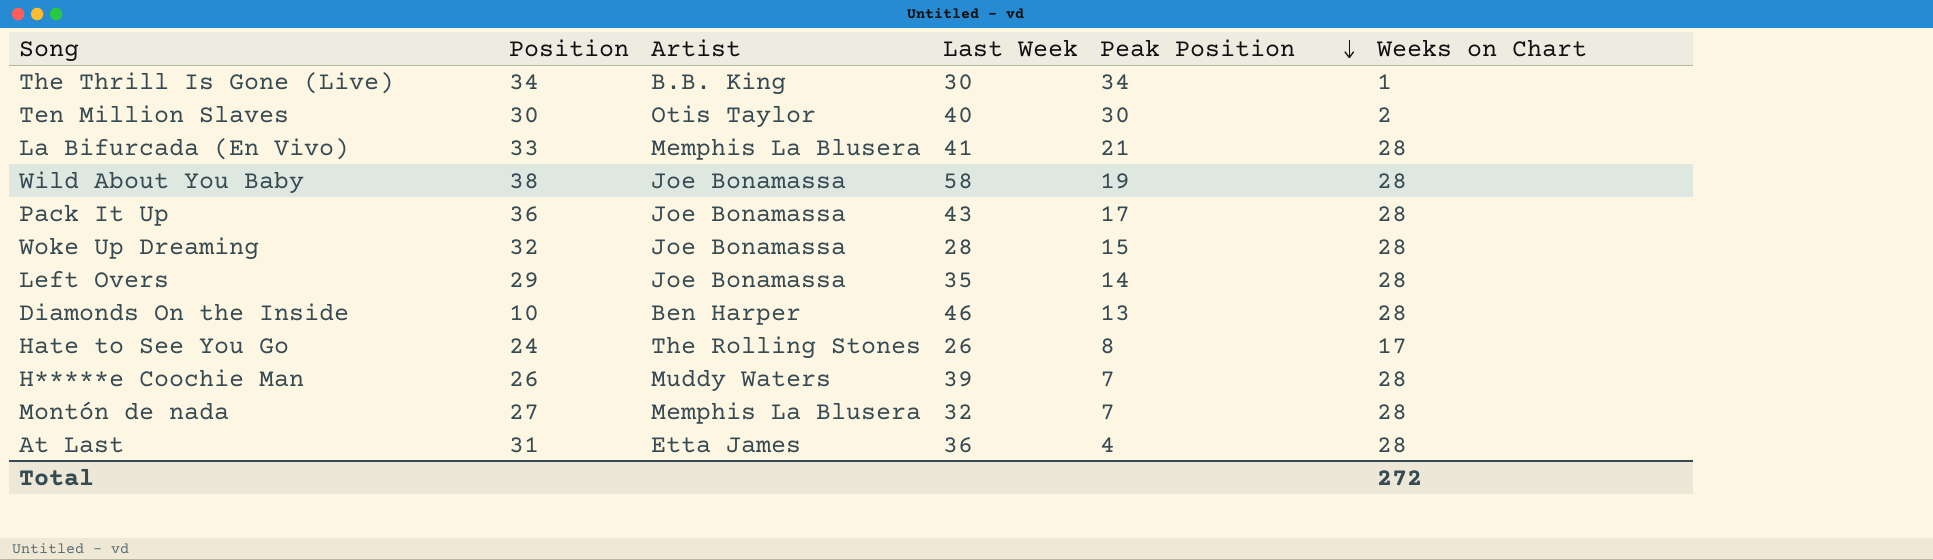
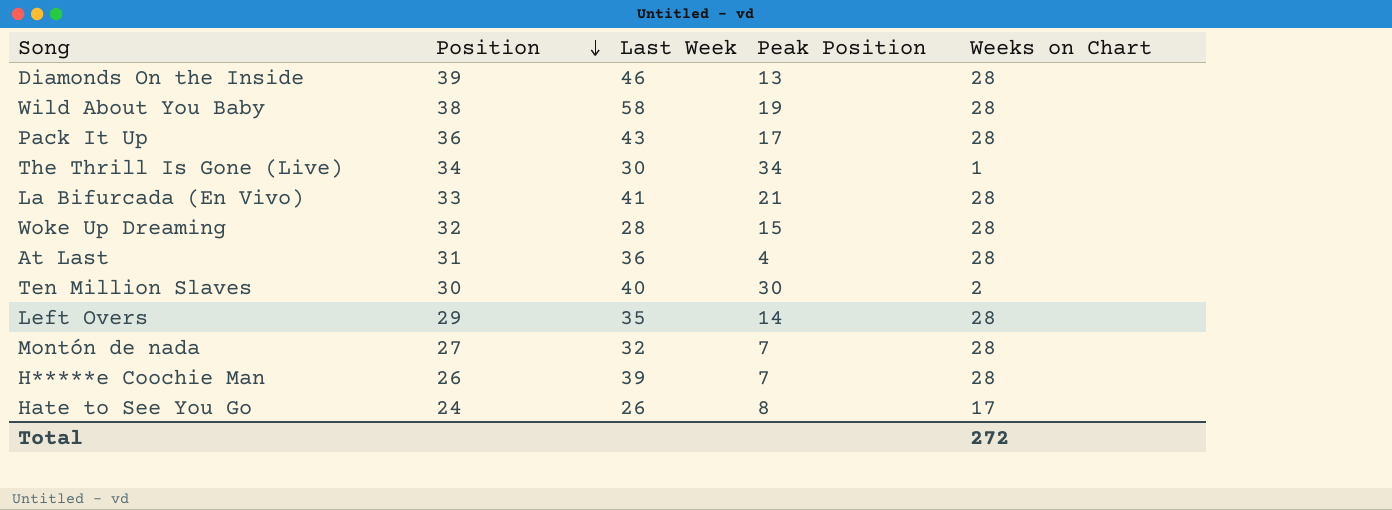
row order: Peak Position descending -> Position descending
column Artist | position: 3 -> none
Diamonds On the Inside | Position: 10 -> 39

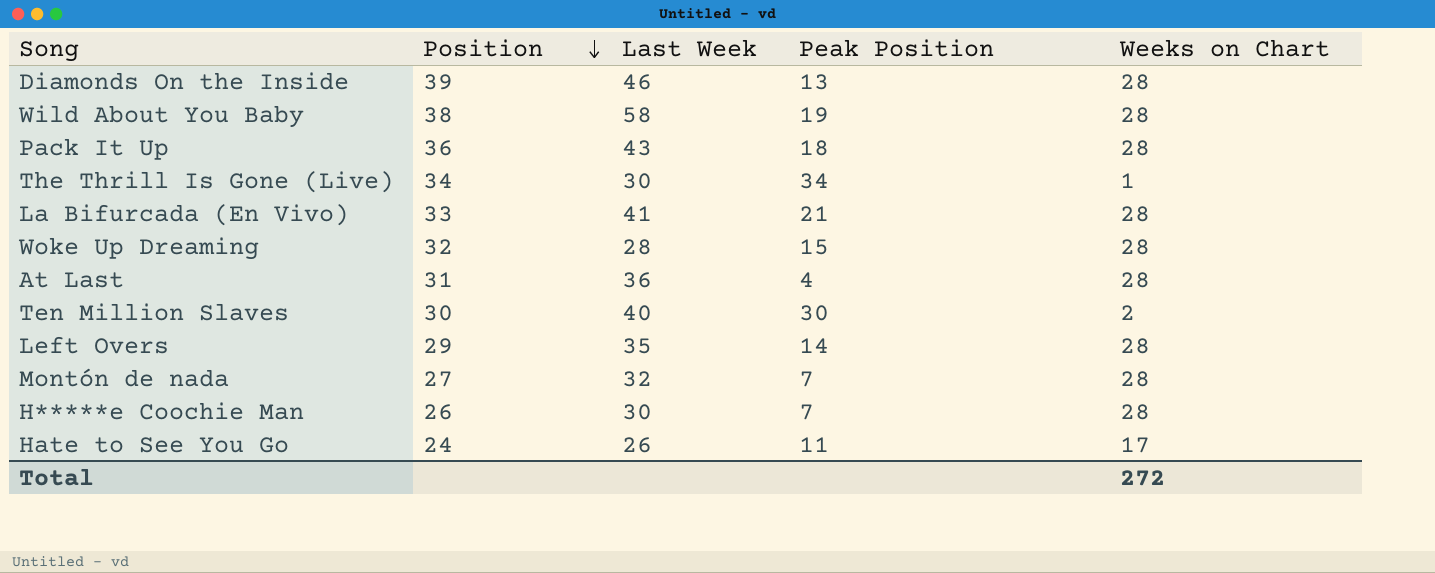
Pack It Up | Peak Position: 17 -> 18
H*****e Coochie Man | Last Week: 39 -> 30
Hate to See You Go | Peak Position: 8 -> 11

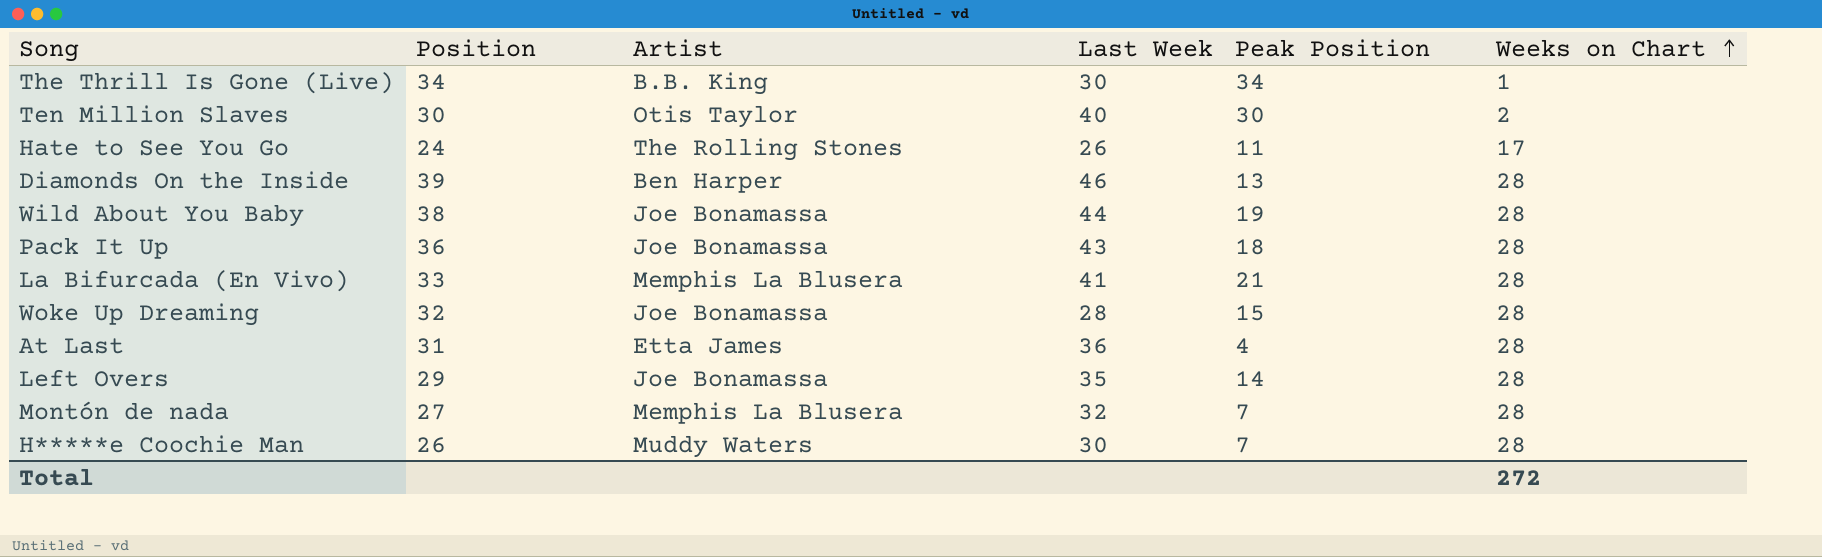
row order: Position descending -> Weeks on Chart ascending
column Artist | position: none -> 3
Wild About You Baby | Last Week: 58 -> 44

